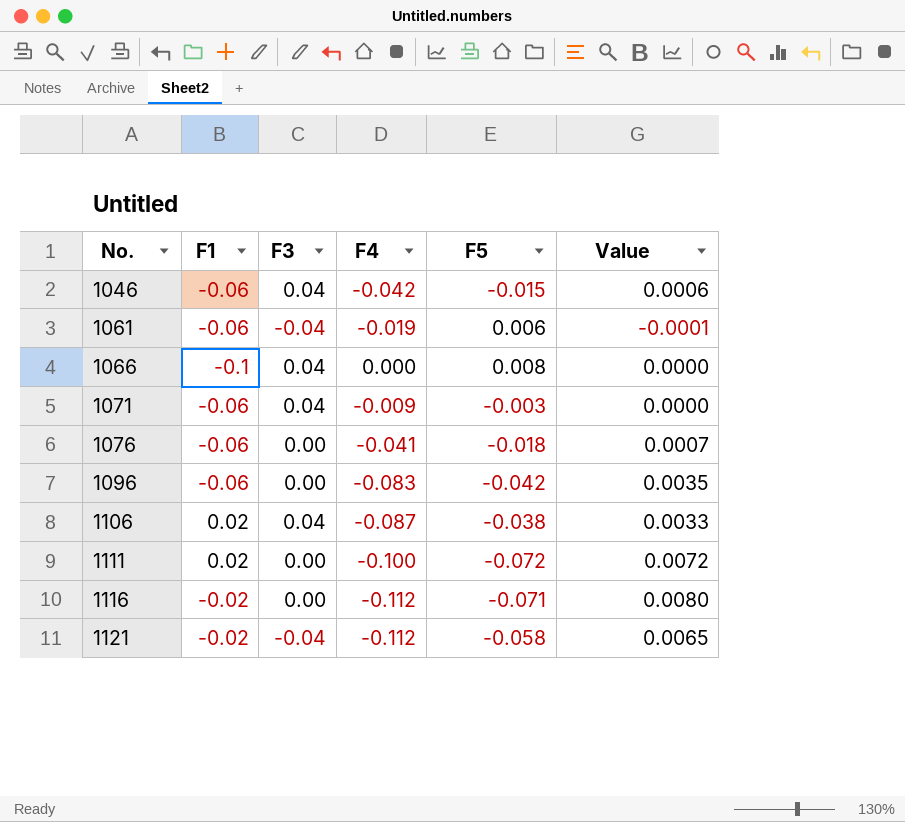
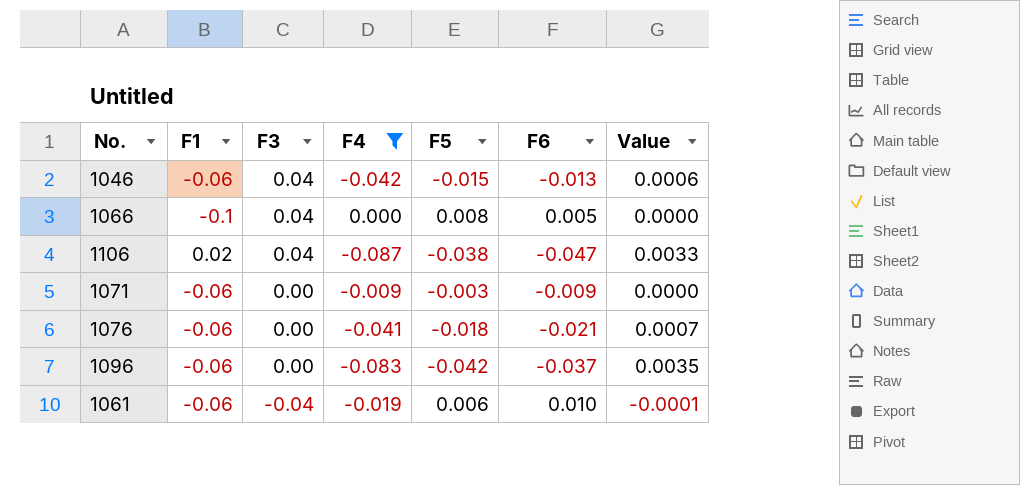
filter: none -> F4 >= -0.087
row order: No. ascending -> F3 descending
column F6 | position: none -> 6
1071 | F3: 0.04 -> 0.00

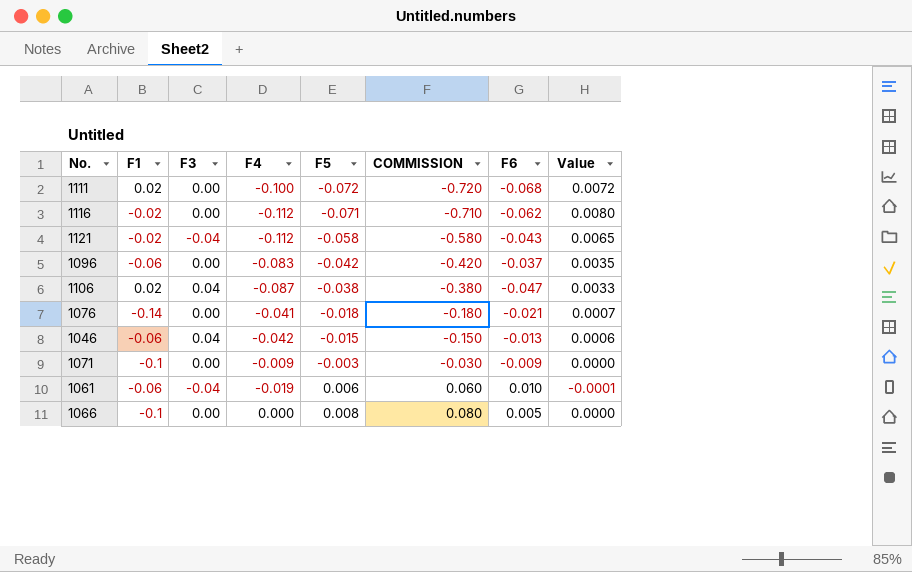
filter: F4 >= -0.087 -> none
row order: F3 descending -> F5 ascending
column COMMISSION | formula: none -> [F5] * 10
1076 | F1: -0.06 -> -0.14
1071 | F1: -0.06 -> -0.1
1066 | F3: 0.04 -> 0.00

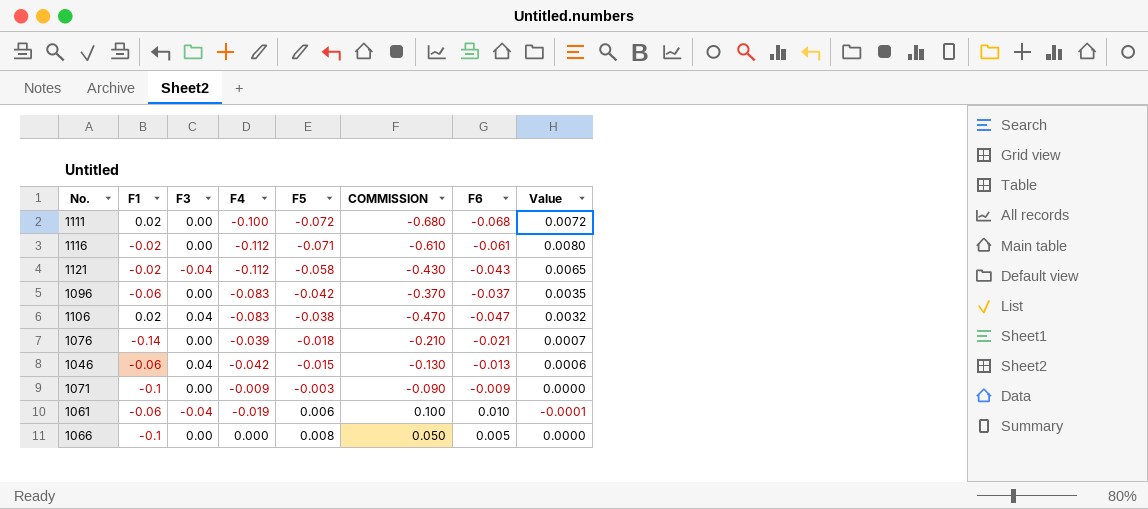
column COMMISSION | formula: [F5] * 10 -> [F6] * 10
1116 | F6: -0.062 -> -0.061
1106 | F4: -0.087 -> -0.083
1106 | Value: 0.0033 -> 0.0032
1076 | F4: -0.041 -> -0.039

